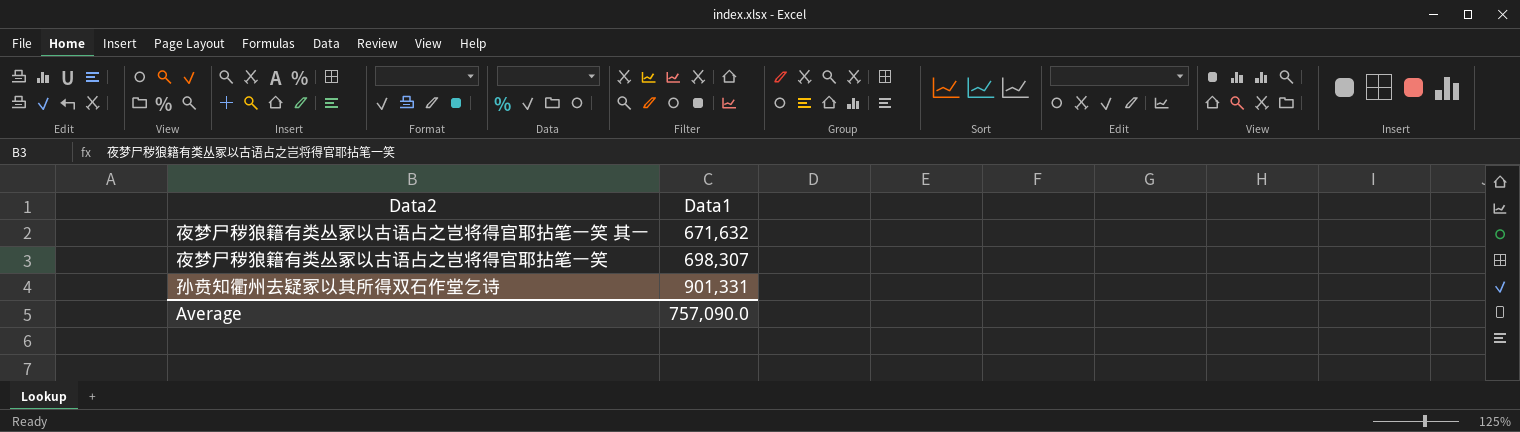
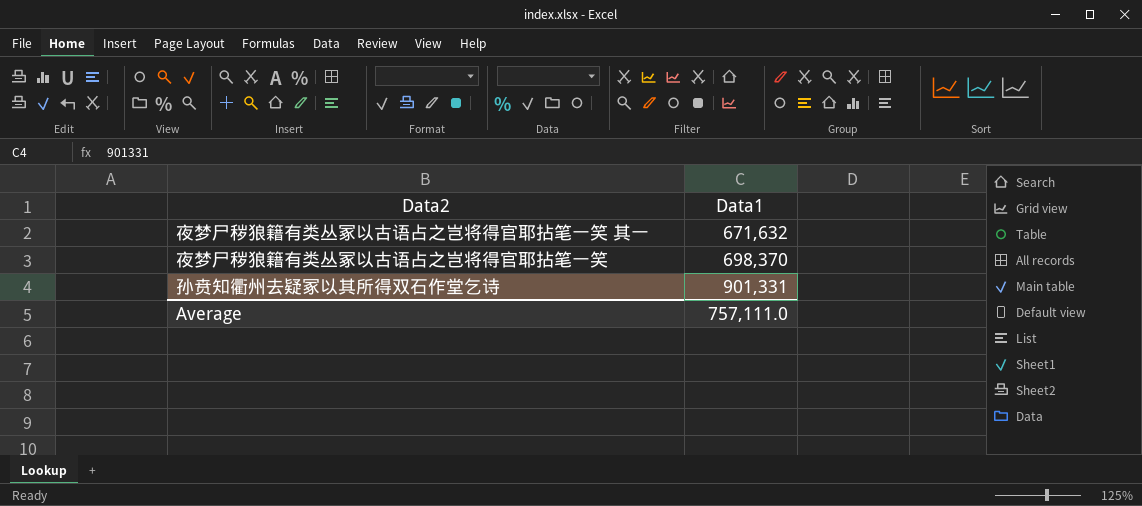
夜梦尸秽狼籍有类丛冢以古语占之岂将得官耶拈笔一笑 | Data1: 698,307 -> 698,370
Average | Data1: 757,090.0 -> 757,111.0

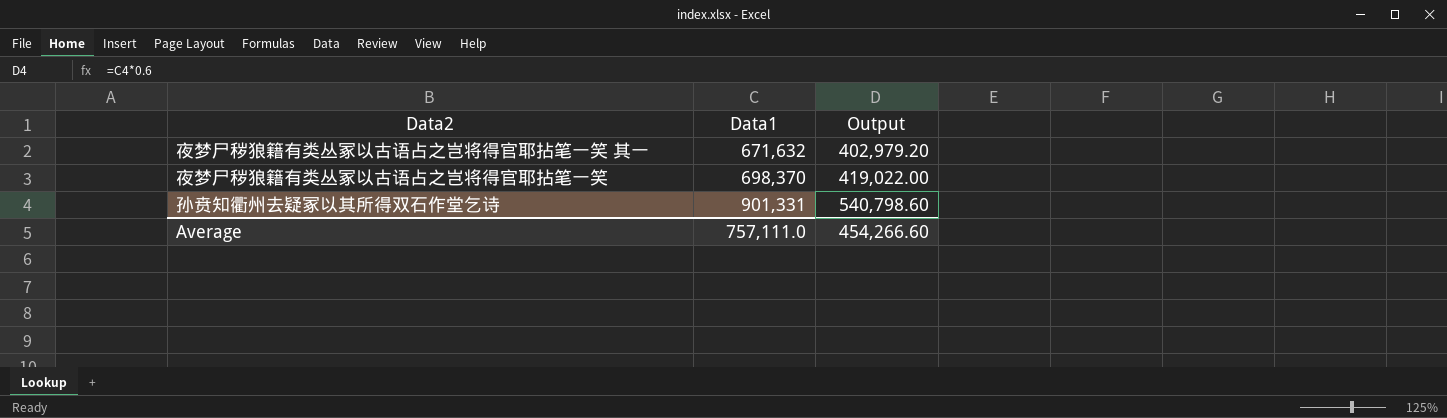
column Output | formula: none -> [Data1] * 0.6

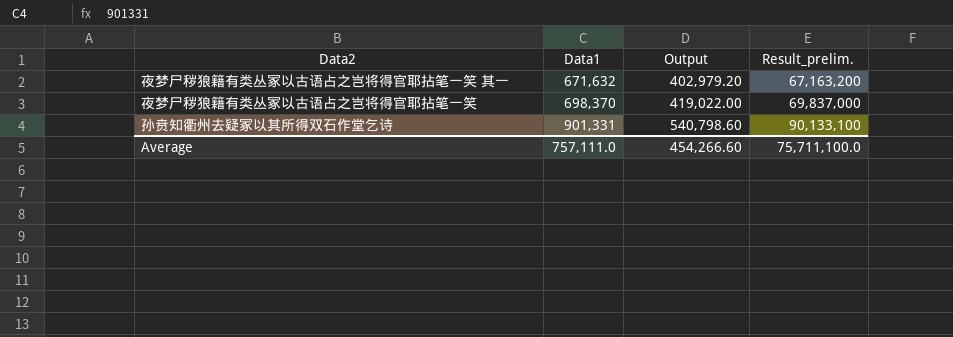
column Result_prelim. | formula: none -> [Data1] * 100

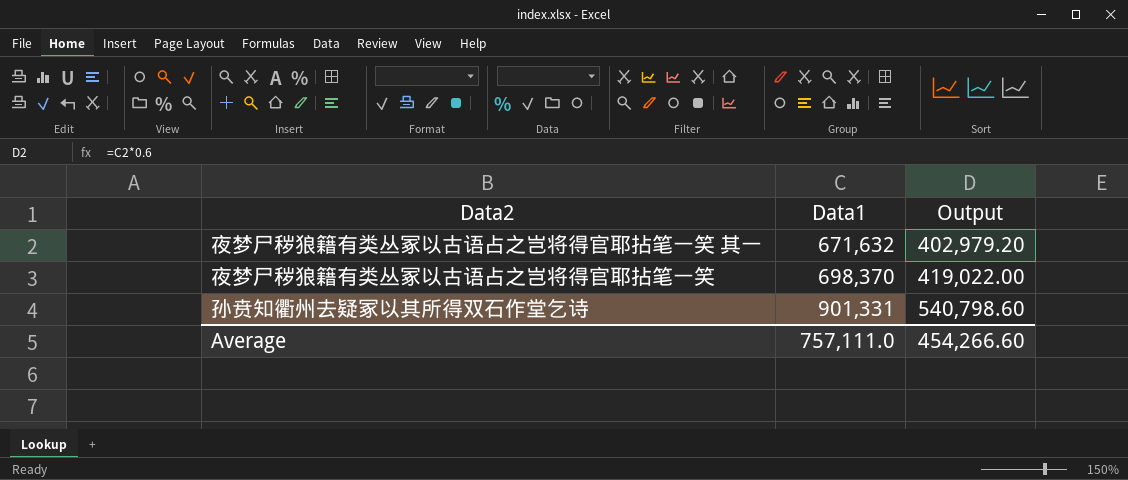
column Result_prelim. | formula: [Data1] * 100 -> none

